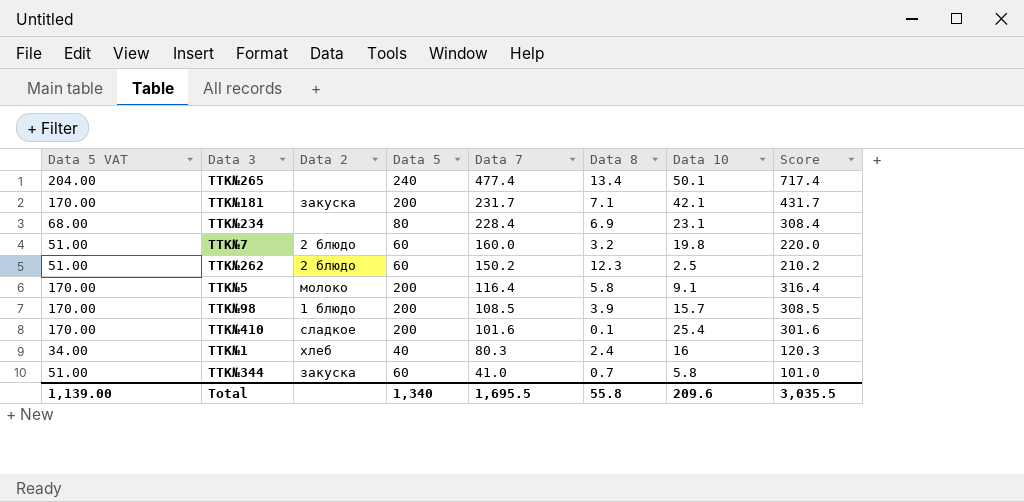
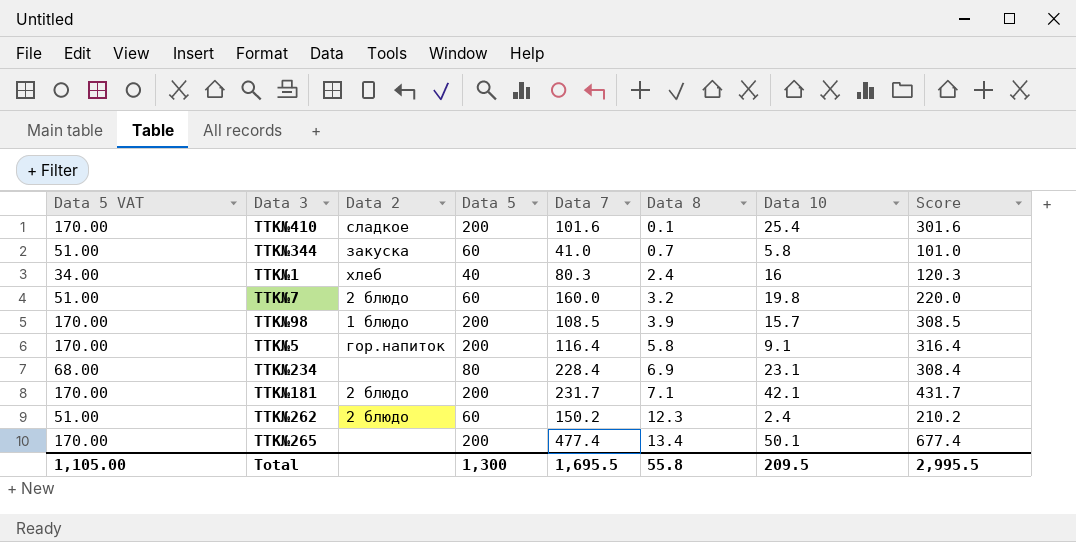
row order: Data 7 descending -> Data 8 ascending
ТТК№5 | Data 2: молоко -> гор.напиток
ТТК№181 | Data 2: закуска -> 2 блюдо
ТТК№262 | Data 10: 2.5 -> 2.4
ТТК№265 | Data 5 VAT: 204.00 -> 170.00
ТТК№265 | Data 5: 240 -> 200
ТТК№265 | Score: 717.4 -> 677.4
Total | Data 5 VAT: 1,139.00 -> 1,105.00
Total | Data 5: 1,340 -> 1,300
Total | Data 10: 209.6 -> 209.5
Total | Score: 3,035.5 -> 2,995.5

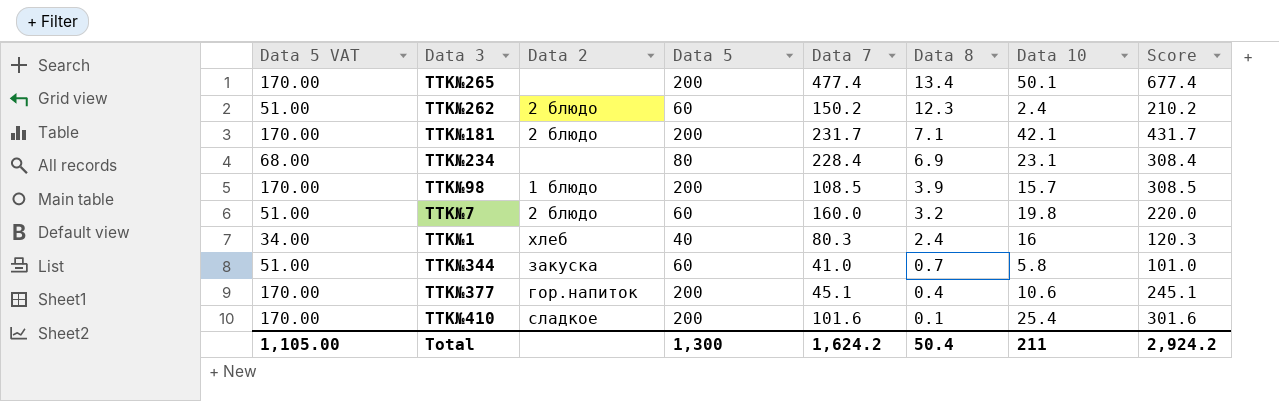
row order: Data 8 ascending -> Data 8 descending
row ТТК№5: 170.00 | гор.напиток | 200 | 116.4 | 5.8 | 9.1 | 316.4 -> none
row ТТК№377: none -> 170.00 | гор.напиток | 200 | 45.1 | 0.4 | 10.6 | 245.1
Total | Data 7: 1,695.5 -> 1,624.2
Total | Data 8: 55.8 -> 50.4
Total | Data 10: 209.5 -> 211
Total | Score: 2,995.5 -> 2,924.2

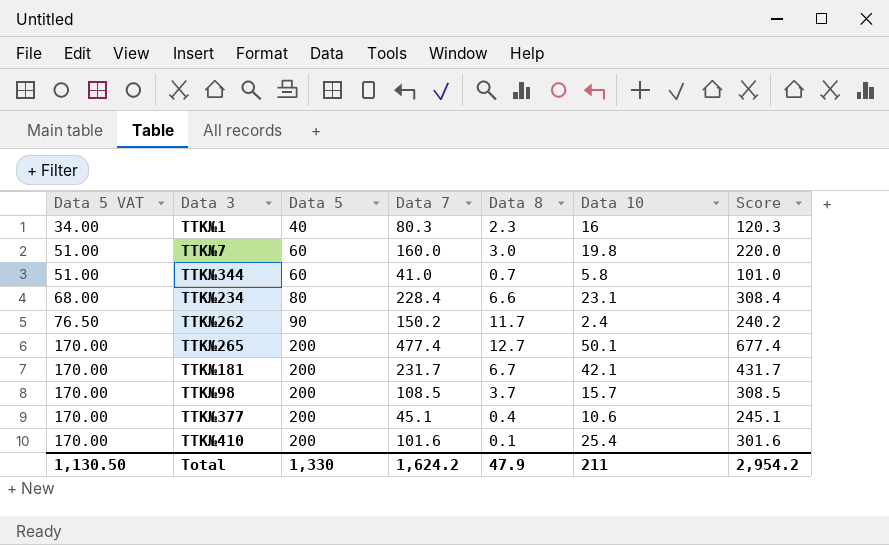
row order: Data 8 descending -> Data 5 VAT ascending
column Data 2 | position: 3 -> none
ТТК№1 | Data 8: 2.4 -> 2.3
ТТК№7 | Data 8: 3.2 -> 3.0
ТТК№234 | Data 8: 6.9 -> 6.6
ТТК№262 | Data 5 VAT: 51.00 -> 76.50
ТТК№262 | Data 5: 60 -> 90
ТТК№262 | Data 8: 12.3 -> 11.7
ТТК№262 | Score: 210.2 -> 240.2
ТТК№265 | Data 8: 13.4 -> 12.7
ТТК№181 | Data 8: 7.1 -> 6.7
ТТК№98 | Data 8: 3.9 -> 3.7
Total | Data 5 VAT: 1,105.00 -> 1,130.50
Total | Data 5: 1,300 -> 1,330
Total | Data 8: 50.4 -> 47.9
Total | Score: 2,924.2 -> 2,954.2

